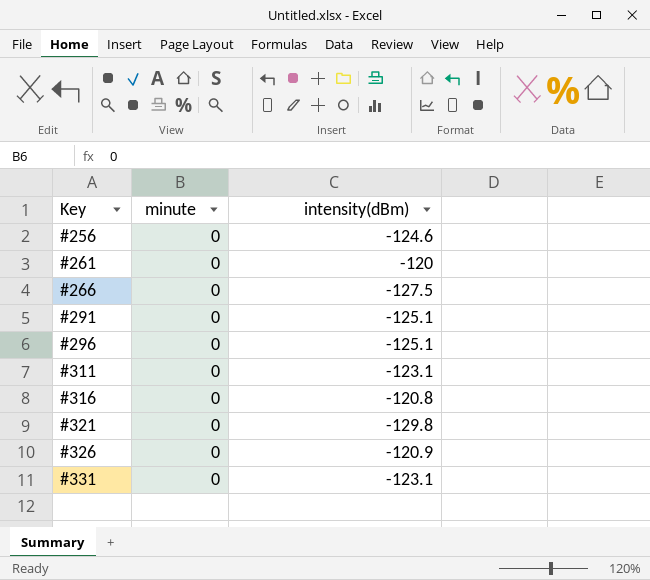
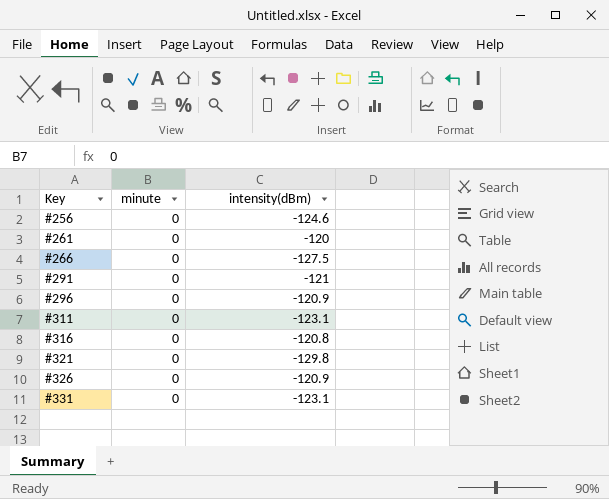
#291 | intensity(dBm): -125.1 -> -121
#296 | intensity(dBm): -125.1 -> -120.9

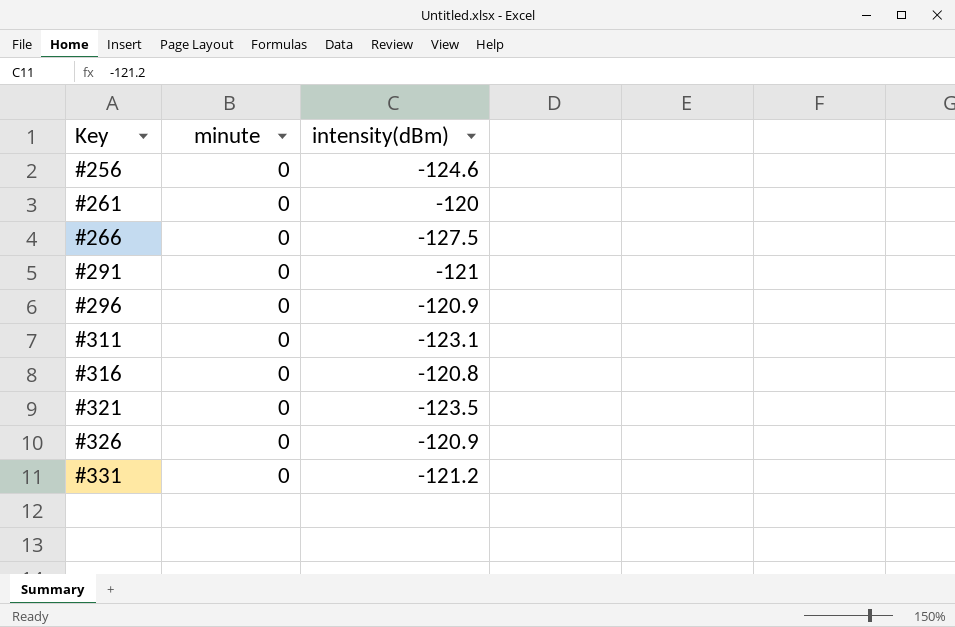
#321 | intensity(dBm): -129.8 -> -123.5
#331 | intensity(dBm): -123.1 -> -121.2

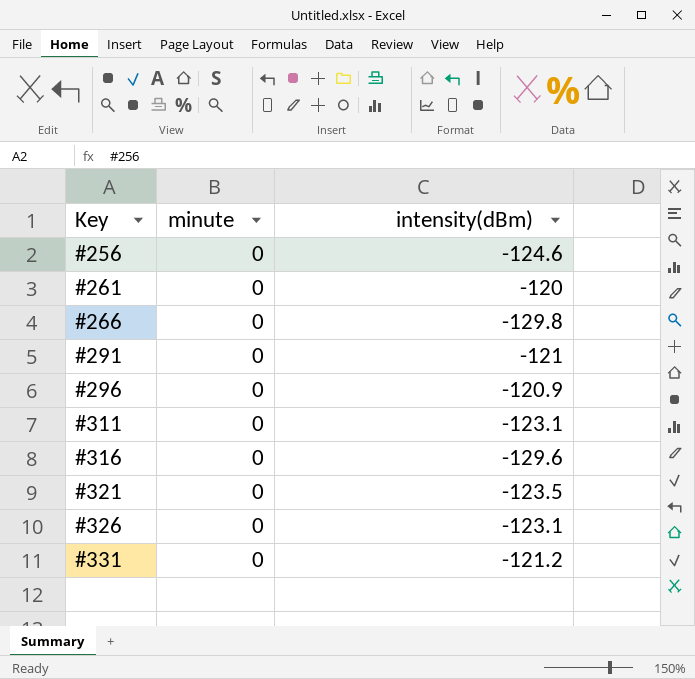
#266 | intensity(dBm): -127.5 -> -129.8
#316 | intensity(dBm): -120.8 -> -129.6
#326 | intensity(dBm): -120.9 -> -123.1

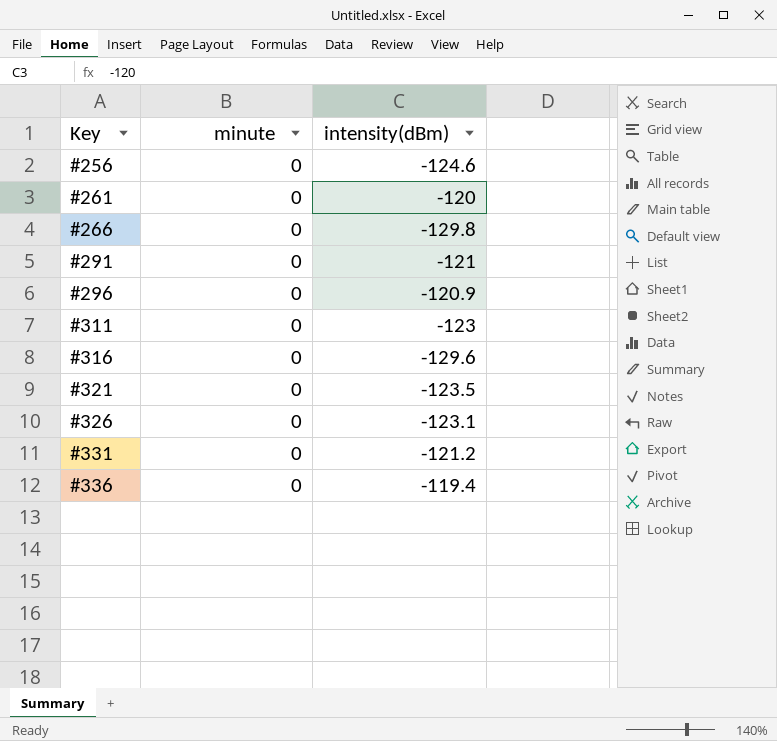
#311 | intensity(dBm): -123.1 -> -123
row #336: none -> 0 | -119.4

